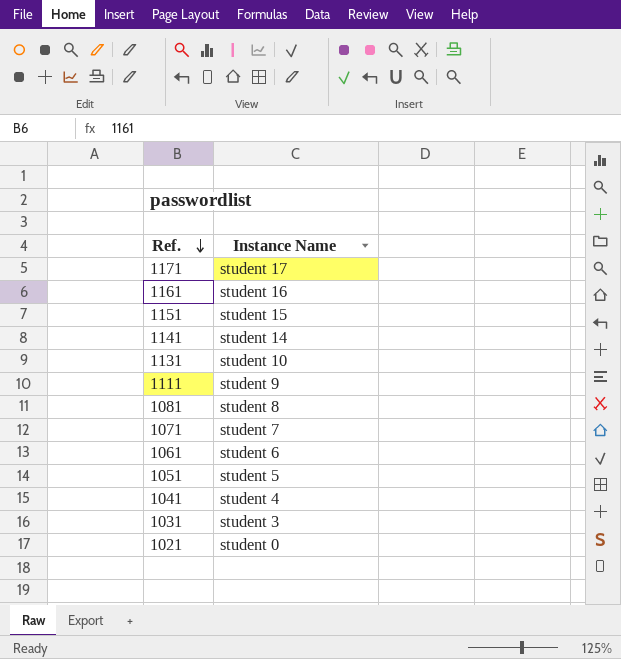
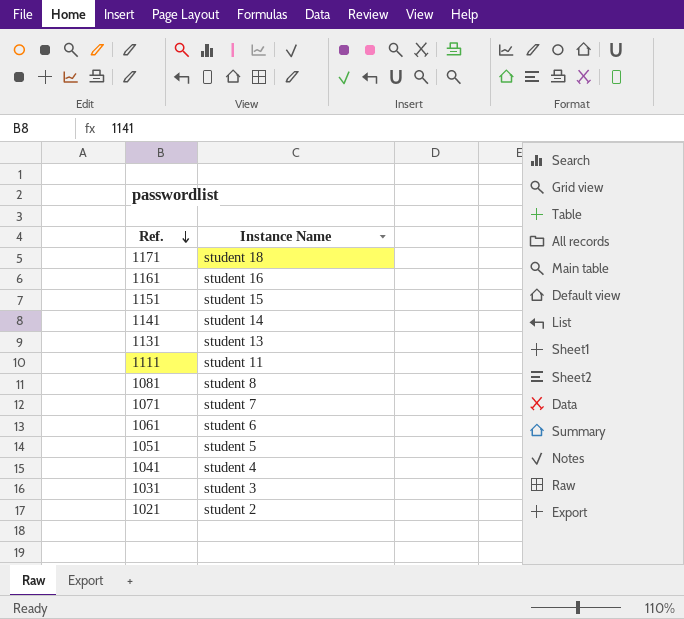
1171 | Instance Name: student 17 -> student 18
1131 | Instance Name: student 10 -> student 13
1111 | Instance Name: student 9 -> student 11
1021 | Instance Name: student 0 -> student 2

